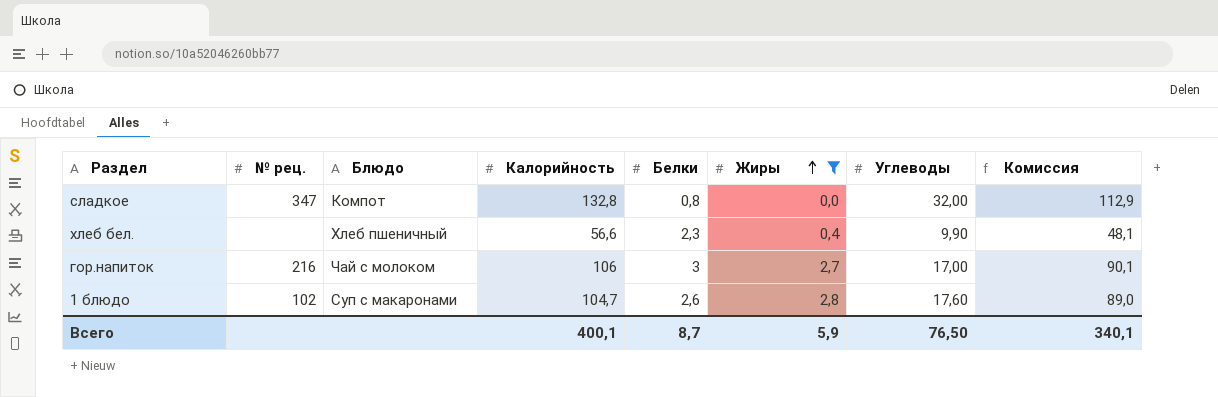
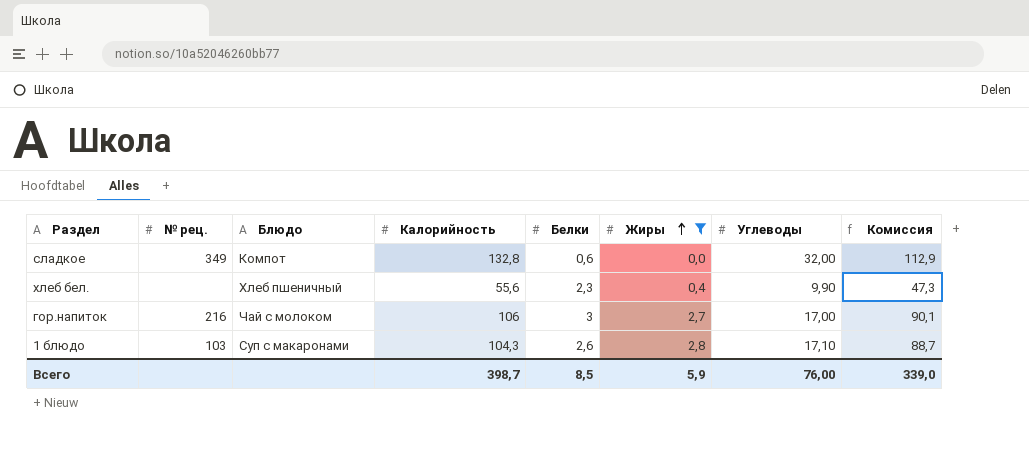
сладкое | № рец.: 347 -> 349
сладкое | Белки: 0,8 -> 0,6
хлеб бел. | Калорийность: 56,6 -> 55,6
хлеб бел. | Комиссия: 48,1 -> 47,3
1 блюдо | № рец.: 102 -> 103
1 блюдо | Калорийность: 104,7 -> 104,3
1 блюдо | Углеводы: 17,60 -> 17,10
1 блюдо | Комиссия: 89,0 -> 88,7
Всего | Калорийность: 400,1 -> 398,7
Всего | Белки: 8,7 -> 8,5
Всего | Углеводы: 76,50 -> 76,00
Всего | Комиссия: 340,1 -> 339,0

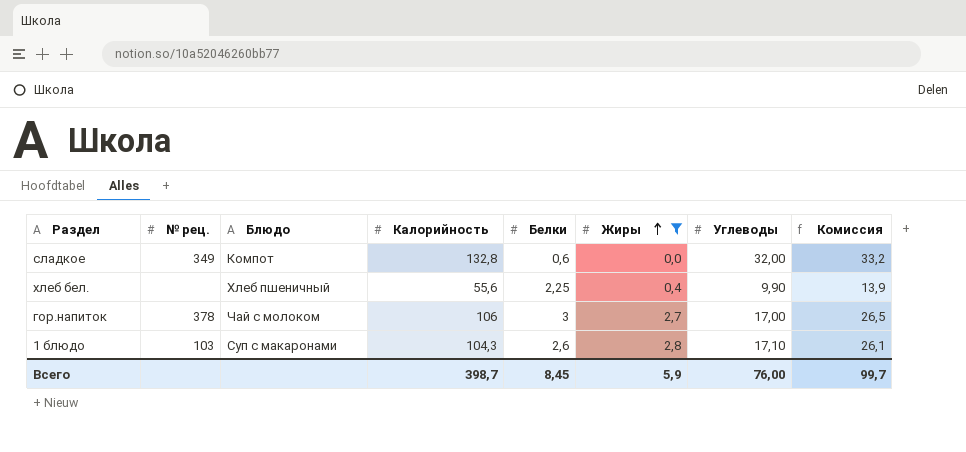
column Комиссия | formula: [Калорийность] * 0,85 -> [Калорийность] * 0,25
хлеб бел. | Белки: 2,3 -> 2,25
гор.напиток | № рец.: 216 -> 378
Всего | Белки: 8,5 -> 8,45
Всего | Комиссия: 339,0 -> 99,7

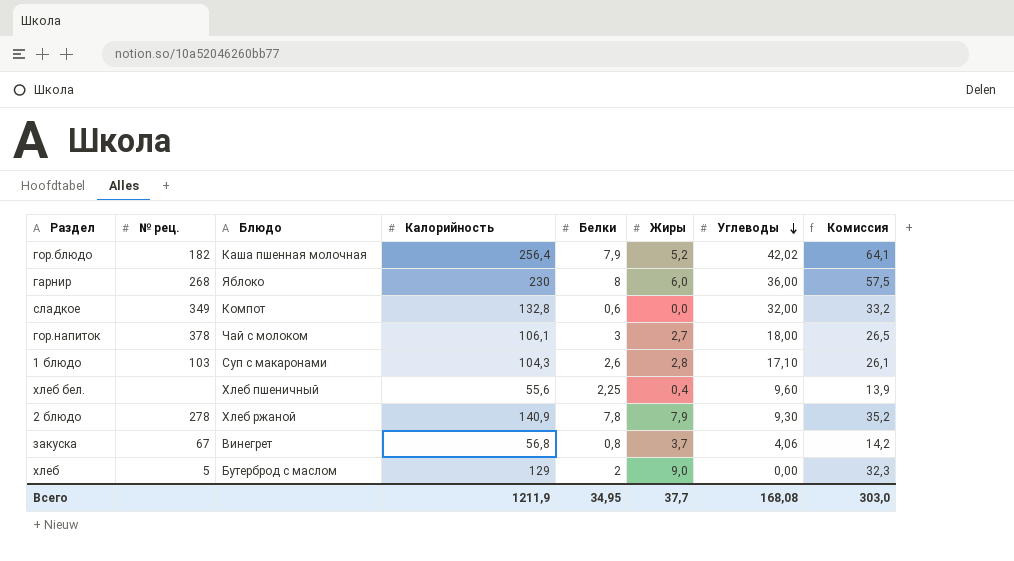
filter: Жиры <= 2,8 -> none
row order: Жиры ascending -> Углеводы descending
гор.напиток | Калорийность: 106 -> 106,1
гор.напиток | Углеводы: 17,00 -> 18,00
хлеб бел. | Углеводы: 9,90 -> 9,60
Всего | Калорийность: 398,7 -> 1211,9
Всего | Белки: 8,45 -> 34,95
Всего | Жиры: 5,9 -> 37,7
Всего | Углеводы: 76,00 -> 168,08
Всего | Комиссия: 99,7 -> 303,0

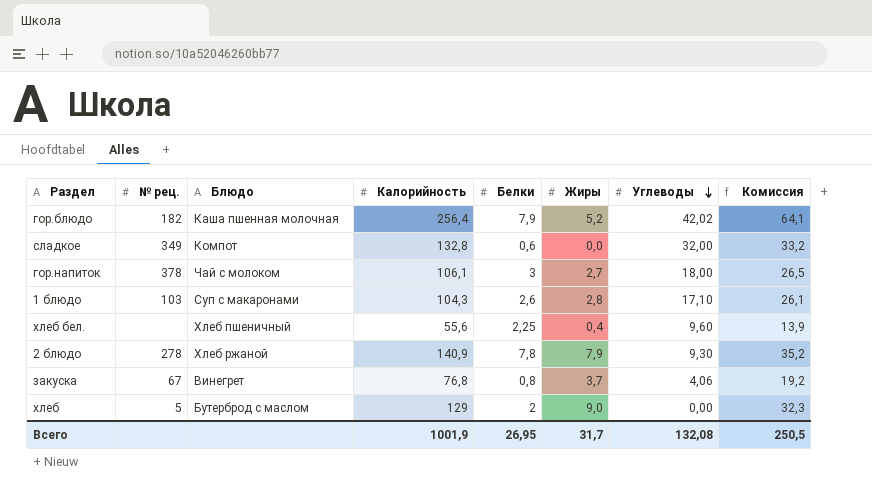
row гарнир: 268 | Яблоко | 230 | 8 | 6,0 | 36,00 | 57,5 -> none
закуска | Калорийность: 56,8 -> 76,8
закуска | Комиссия: 14,2 -> 19,2
Всего | Калорийность: 1211,9 -> 1001,9
Всего | Белки: 34,95 -> 26,95
Всего | Жиры: 37,7 -> 31,7
Всего | Углеводы: 168,08 -> 132,08
Всего | Комиссия: 303,0 -> 250,5

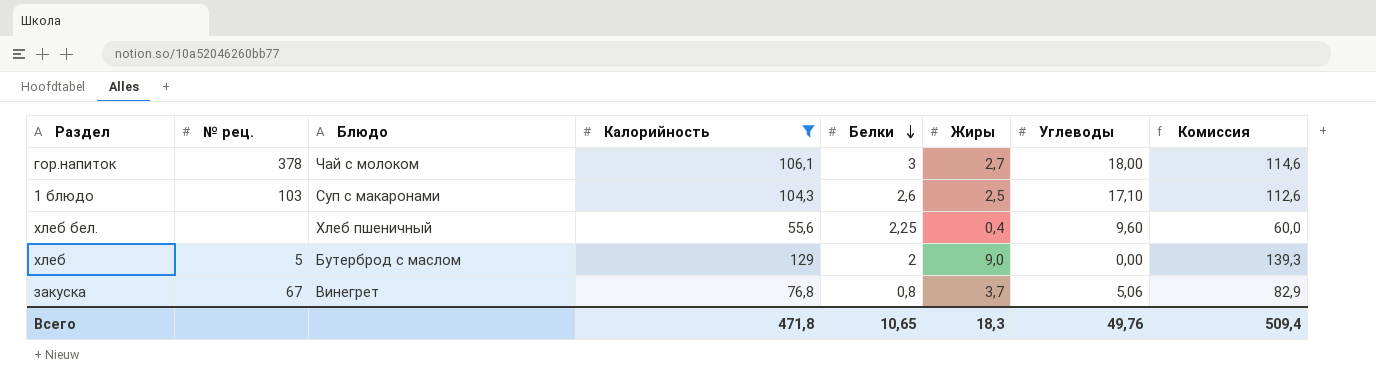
filter: none -> Калорийность <= 129
row order: Углеводы descending -> Белки descending
column Комиссия | formula: [Калорийность] * 0,25 -> [Калорийность] * 1,08
1 блюдо | Жиры: 2,8 -> 2,5
закуска | Углеводы: 4,06 -> 5,06
Всего | Калорийность: 1001,9 -> 471,8
Всего | Белки: 26,95 -> 10,65
Всего | Жиры: 31,7 -> 18,3
Всего | Углеводы: 132,08 -> 49,76
Всего | Комиссия: 250,5 -> 509,4

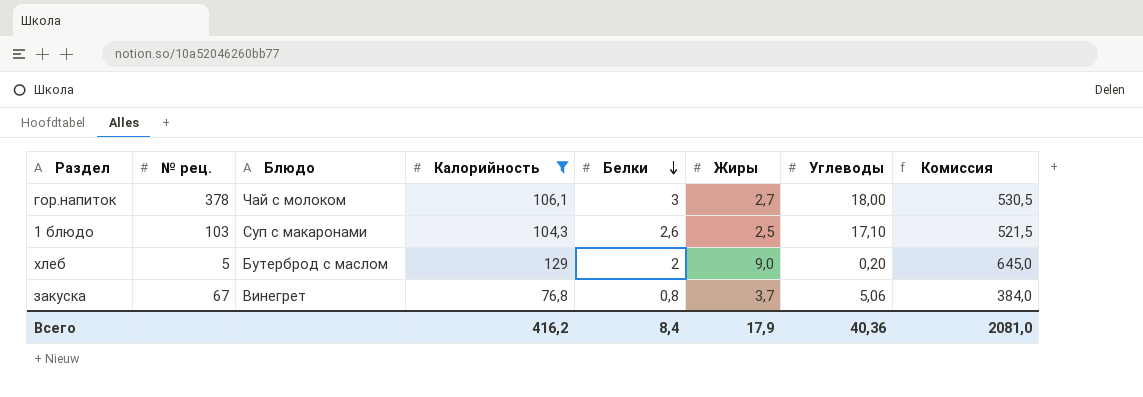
column Комиссия | formula: [Калорийность] * 1,08 -> [Калорийность] * 5
row хлеб бел.: none | Хлеб пшеничный | 55,6 | 2,25 | 0,4 | 9,60 | 60,0 -> none
хлеб | Углеводы: 0,00 -> 0,20
Всего | Калорийность: 471,8 -> 416,2
Всего | Белки: 10,65 -> 8,4
Всего | Жиры: 18,3 -> 17,9
Всего | Углеводы: 49,76 -> 40,36
Всего | Комиссия: 509,4 -> 2081,0

